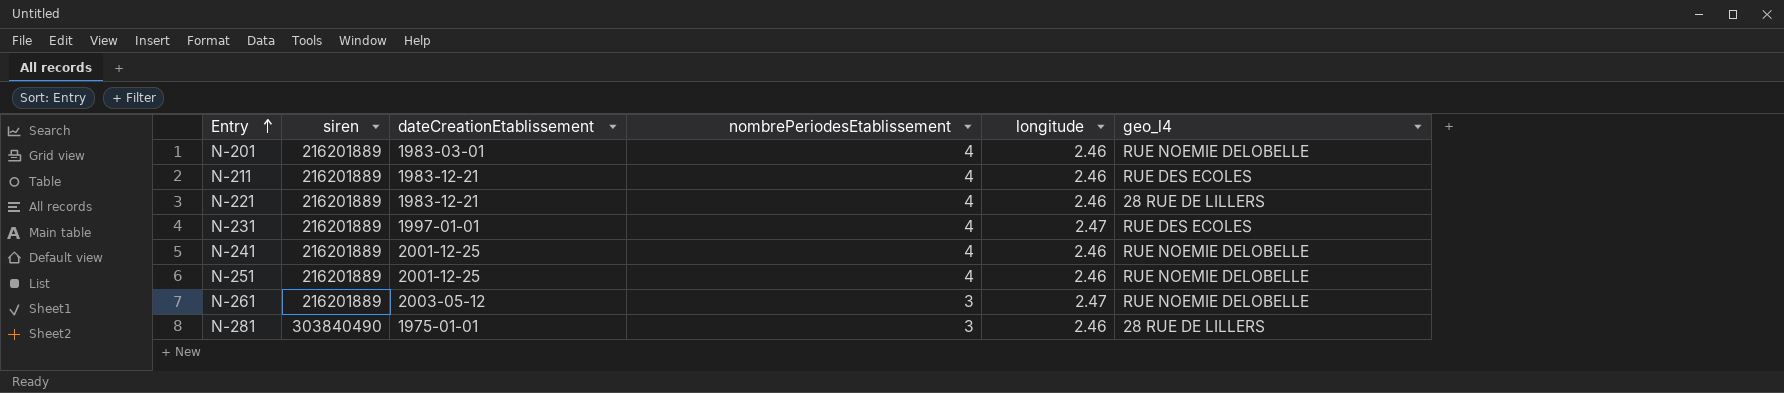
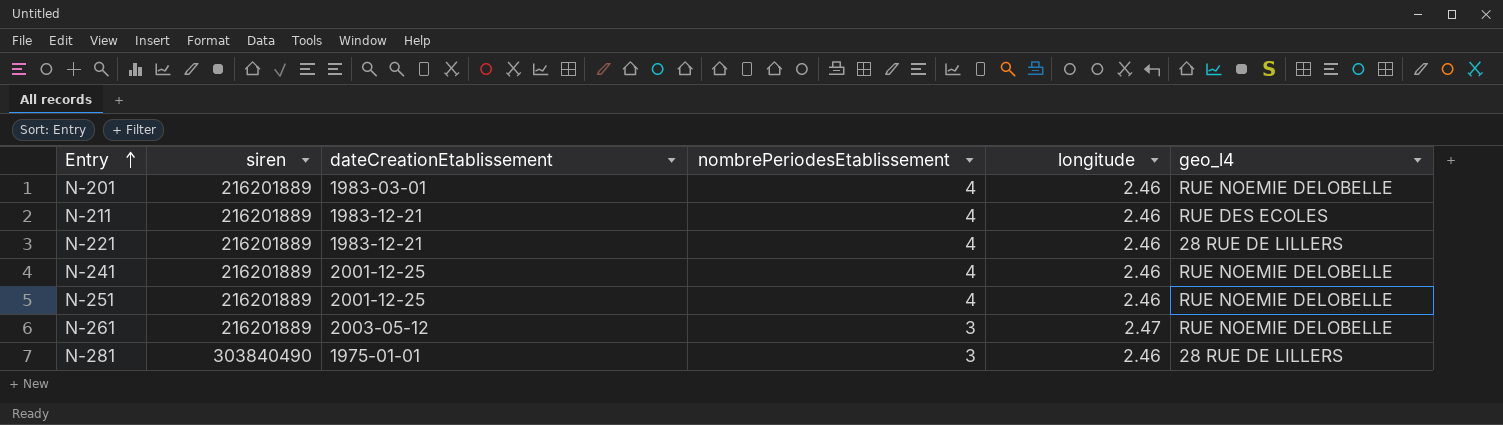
row N-231: 216201889 | 1997-01-01 | 4 | 2.47 | RUE DES ECOLES -> none

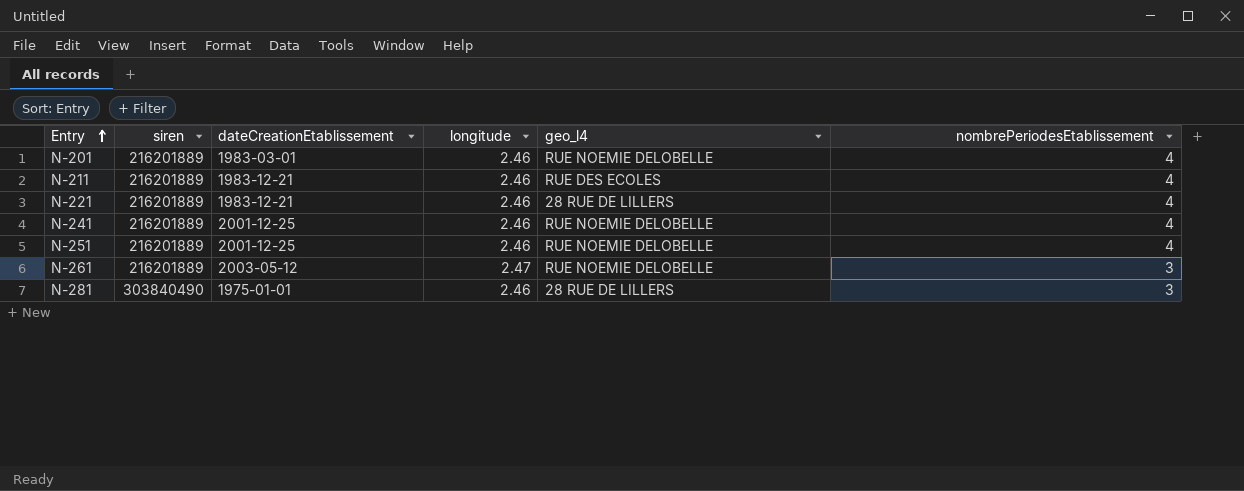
column nombrePeriodesEtablissement | position: 4 -> 6

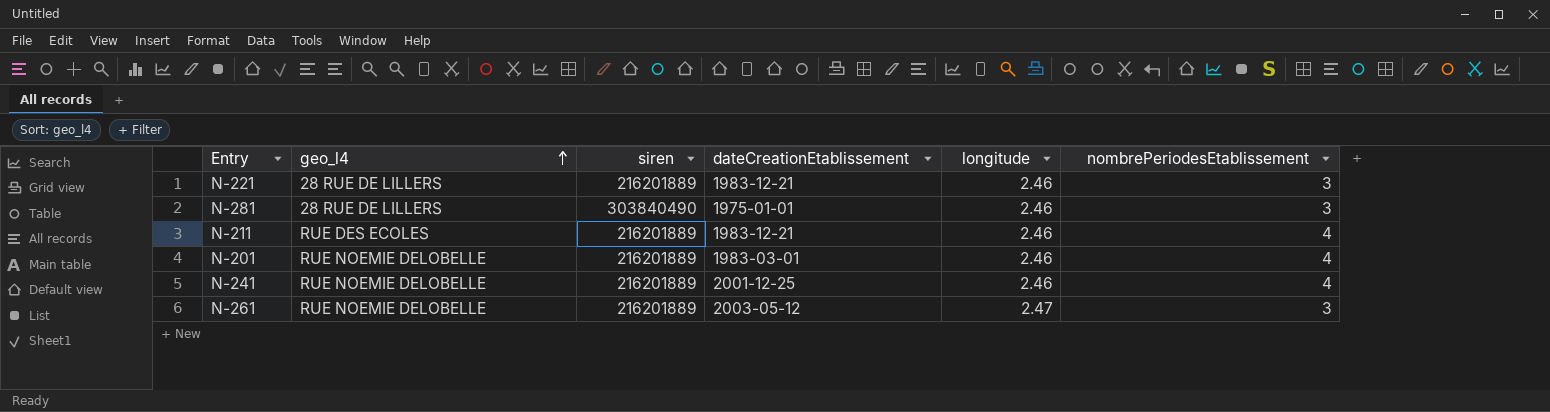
row order: Entry ascending -> geo_l4 ascending
column geo_l4 | position: 5 -> 2
row N-251: 216201889 | 2001-12-25 | 2.46 | RUE NOEMIE DELOBELLE | 4 -> none
N-221 | nombrePeriodesEtablissement: 4 -> 3

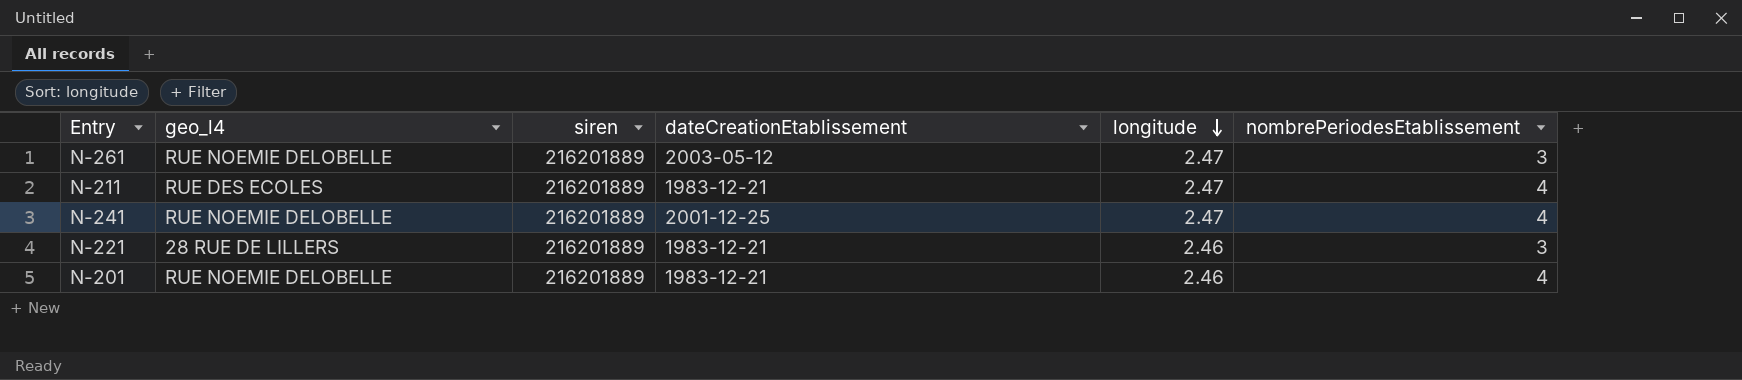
row order: geo_l4 ascending -> longitude descending
row N-281: 28 RUE DE LILLERS | 303840490 | 1975-01-01 | 2.46 | 3 -> none
N-211 | longitude: 2.46 -> 2.47
N-241 | longitude: 2.46 -> 2.47
N-201 | dateCreationEtablissement: 1983-03-01 -> 1983-12-21

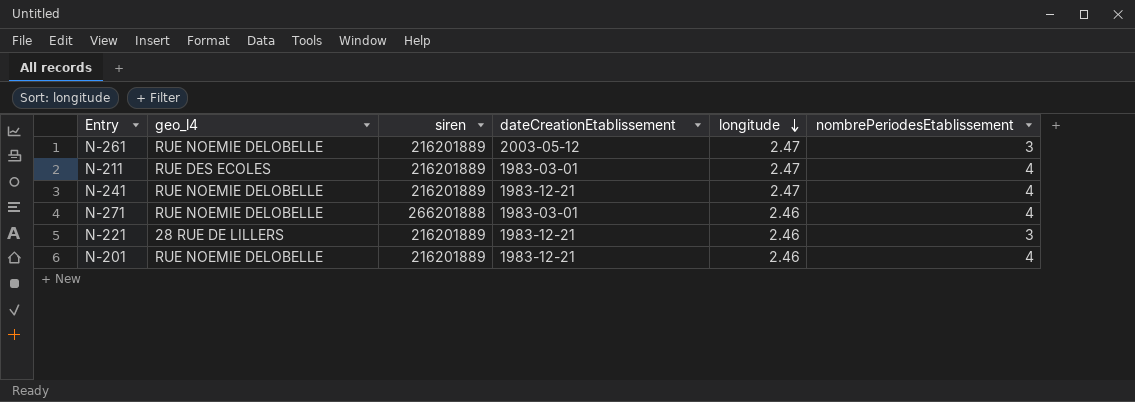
N-211 | dateCreationEtablissement: 1983-12-21 -> 1983-03-01
N-241 | dateCreationEtablissement: 2001-12-25 -> 1983-12-21
row N-271: none -> RUE NOEMIE DELOBELLE | 266201888 | 1983-03-01 | 2.46 | 4

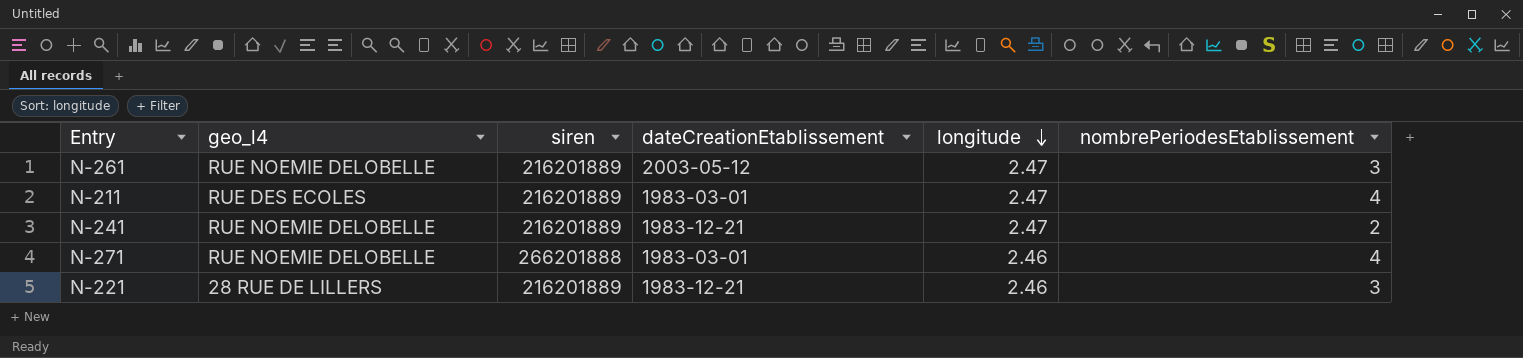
row N-201: RUE NOEMIE DELOBELLE | 216201889 | 1983-12-21 | 2.46 | 4 -> none
N-241 | nombrePeriodesEtablissement: 4 -> 2

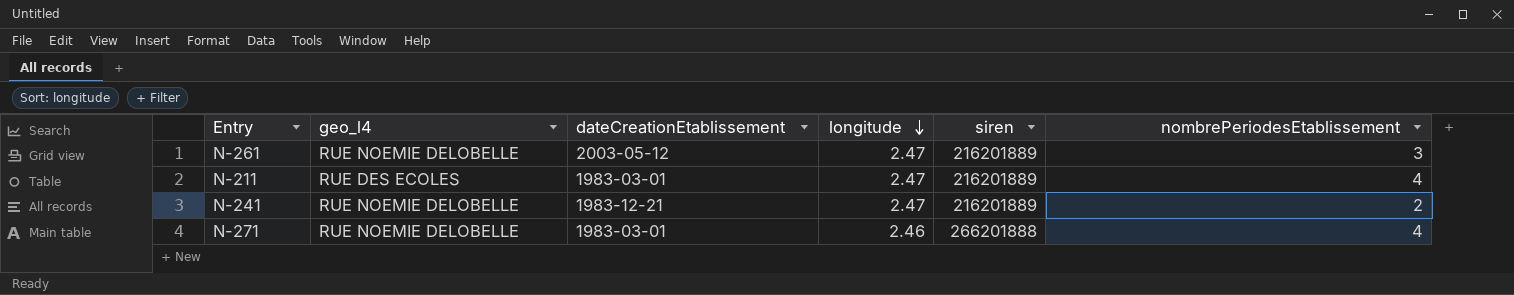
column siren | position: 3 -> 5
row N-221: 28 RUE DE LILLERS | 216201889 | 1983-12-21 | 2.46 | 3 -> none

